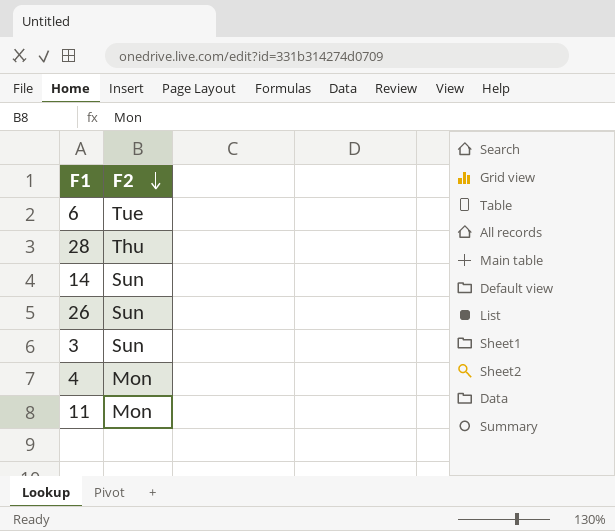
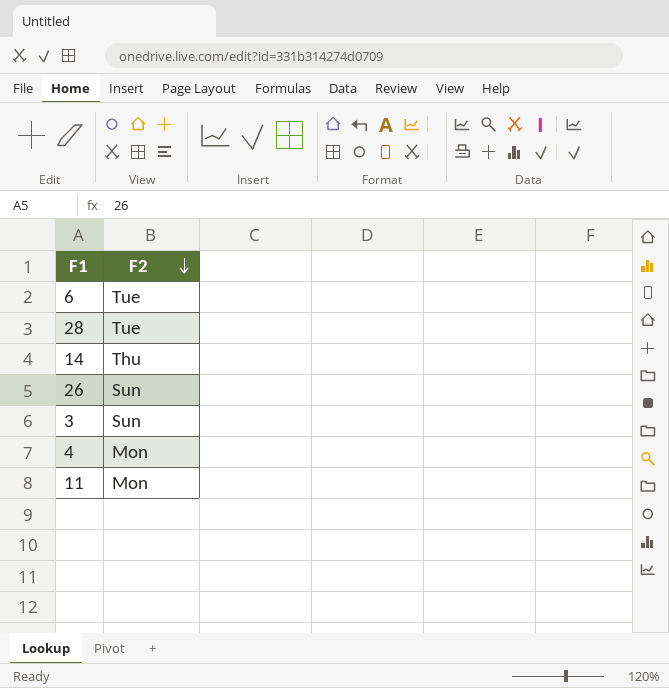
28 | F2: Thu -> Tue
14 | F2: Sun -> Thu

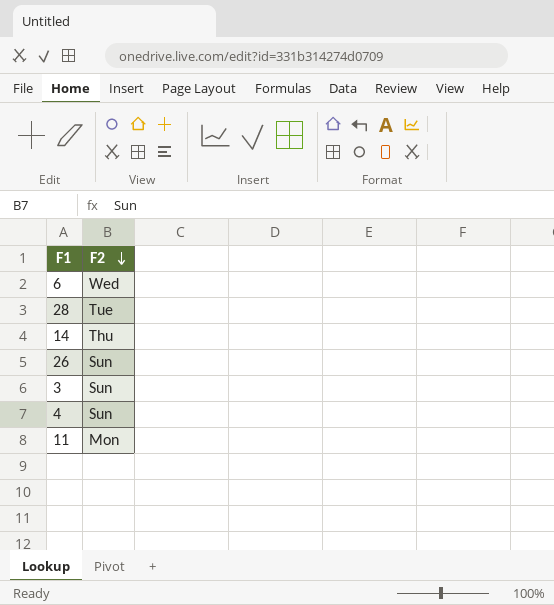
6 | F2: Tue -> Wed
4 | F2: Mon -> Sun

